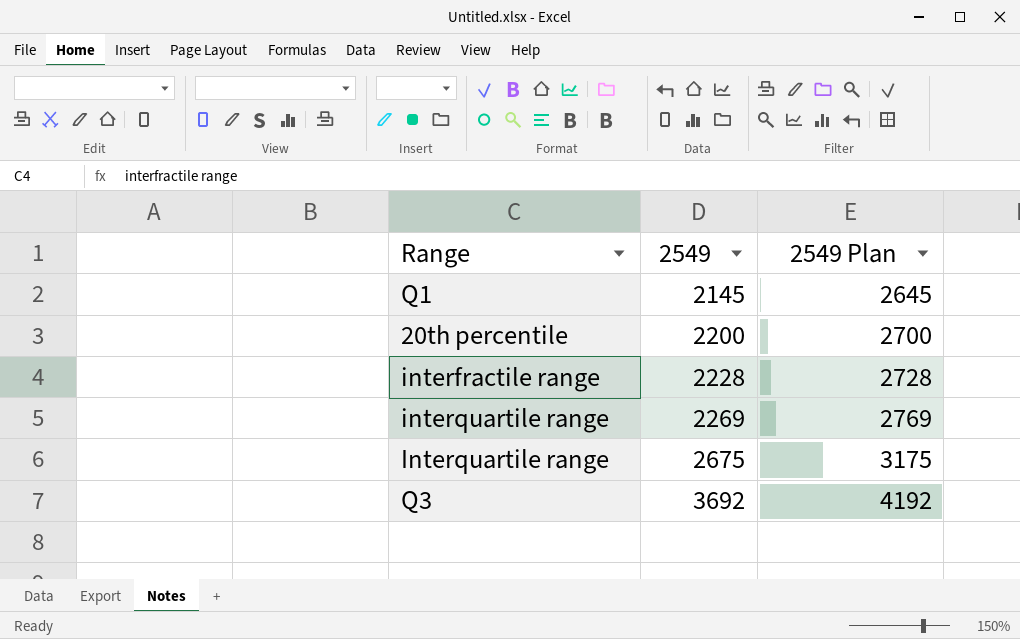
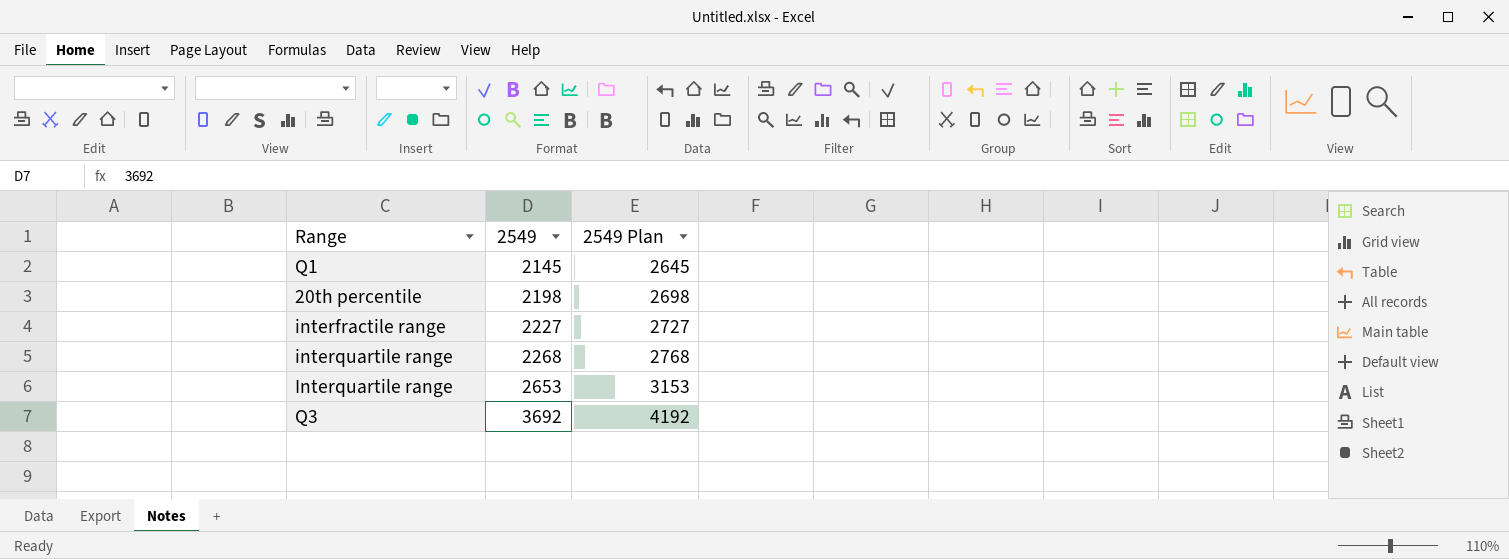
20th percentile | 2549: 2200 -> 2198
20th percentile | 2549 Plan: 2700 -> 2698
interfractile range | 2549: 2228 -> 2227
interfractile range | 2549 Plan: 2728 -> 2727
interquartile range | 2549: 2269 -> 2268
interquartile range | 2549 Plan: 2769 -> 2768
Interquartile range | 2549: 2675 -> 2653
Interquartile range | 2549 Plan: 3175 -> 3153

